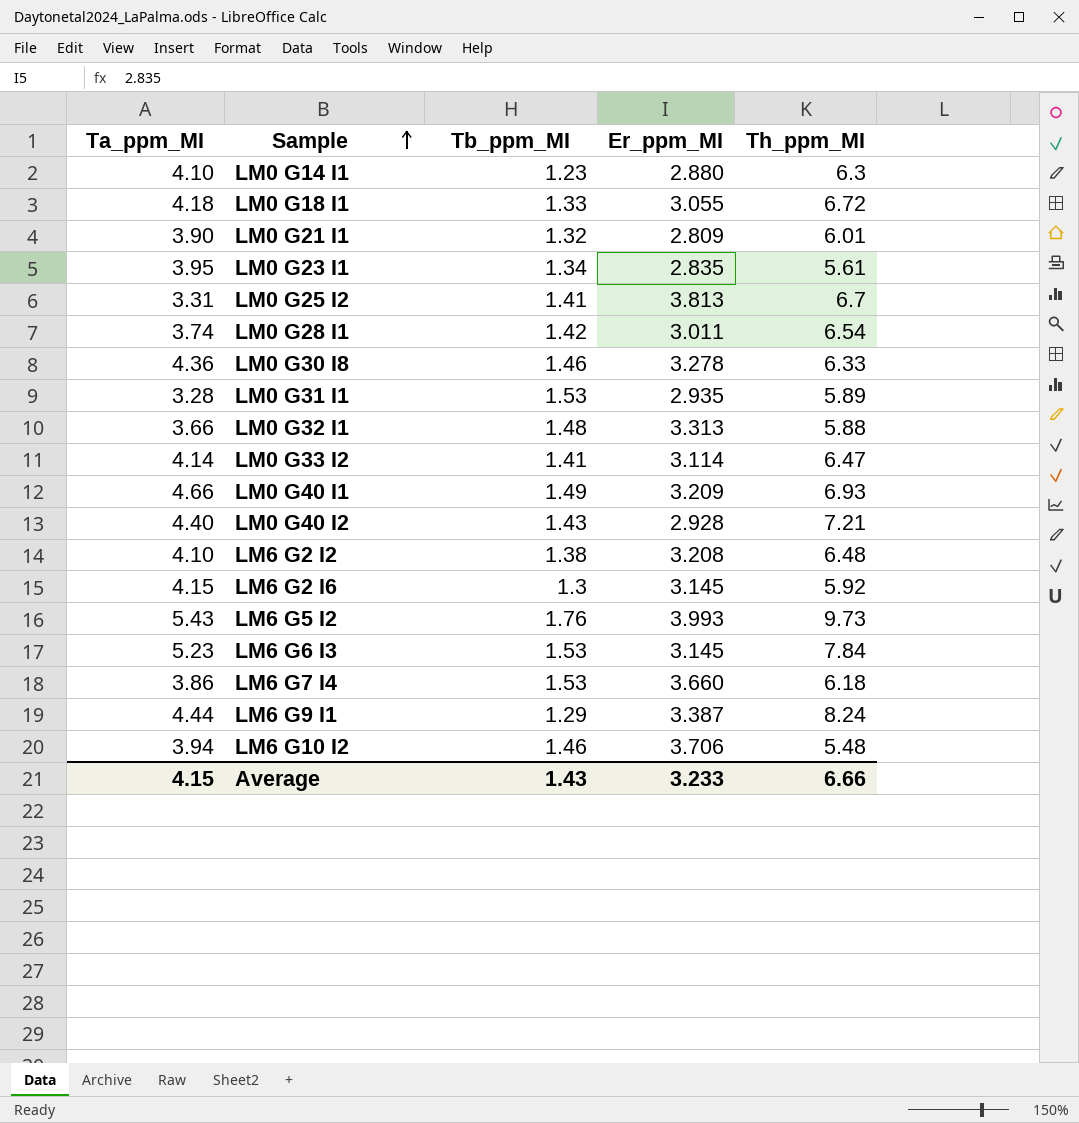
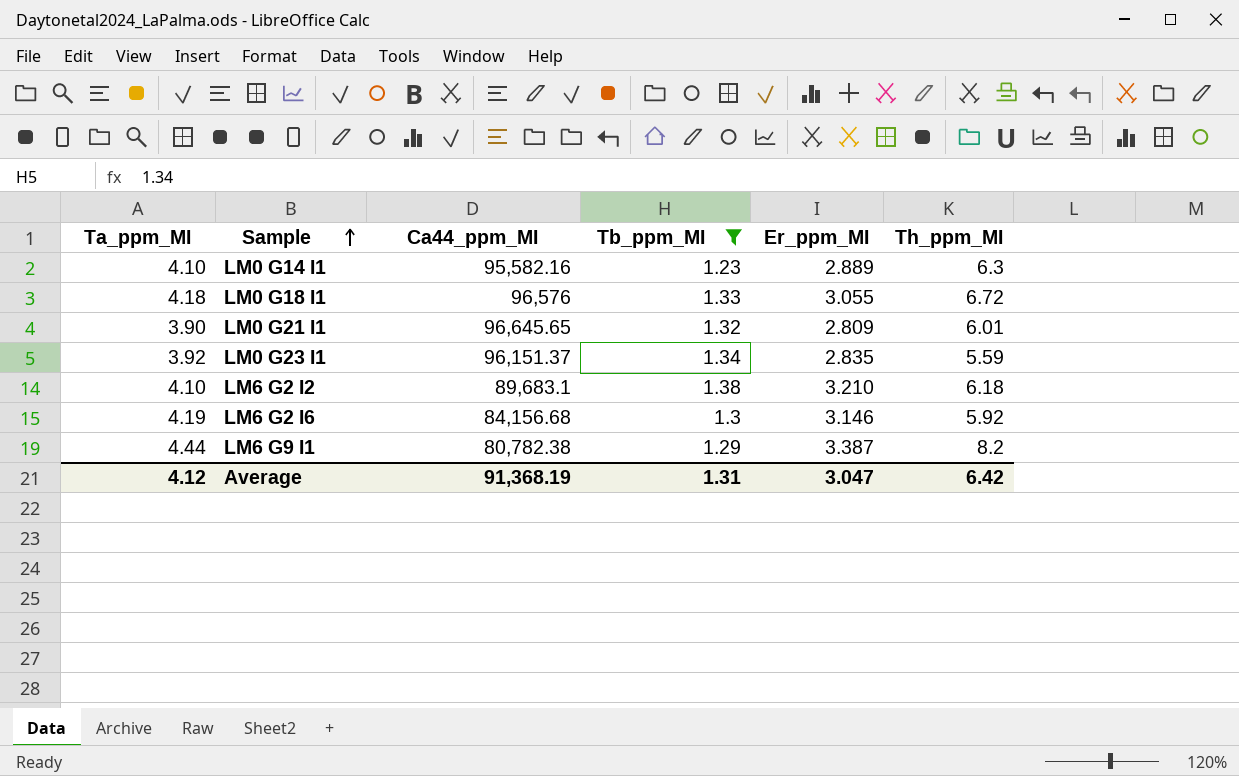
filter: none -> Tb_ppm_MI <= 1.38
column Ca44_ppm_MI | position: none -> 3
LM0 G14 I1 | Er_ppm_MI: 2.880 -> 2.889
LM0 G23 I1 | Ta_ppm_MI: 3.95 -> 3.92
LM0 G23 I1 | Th_ppm_MI: 5.61 -> 5.59
LM6 G2 I2 | Er_ppm_MI: 3.208 -> 3.210
LM6 G2 I2 | Th_ppm_MI: 6.48 -> 6.18
LM6 G2 I6 | Ta_ppm_MI: 4.15 -> 4.19
LM6 G2 I6 | Er_ppm_MI: 3.145 -> 3.146
LM6 G9 I1 | Th_ppm_MI: 8.24 -> 8.2
Average | Ta_ppm_MI: 4.15 -> 4.12
Average | Tb_ppm_MI: 1.43 -> 1.31
Average | Er_ppm_MI: 3.233 -> 3.047
Average | Th_ppm_MI: 6.66 -> 6.42

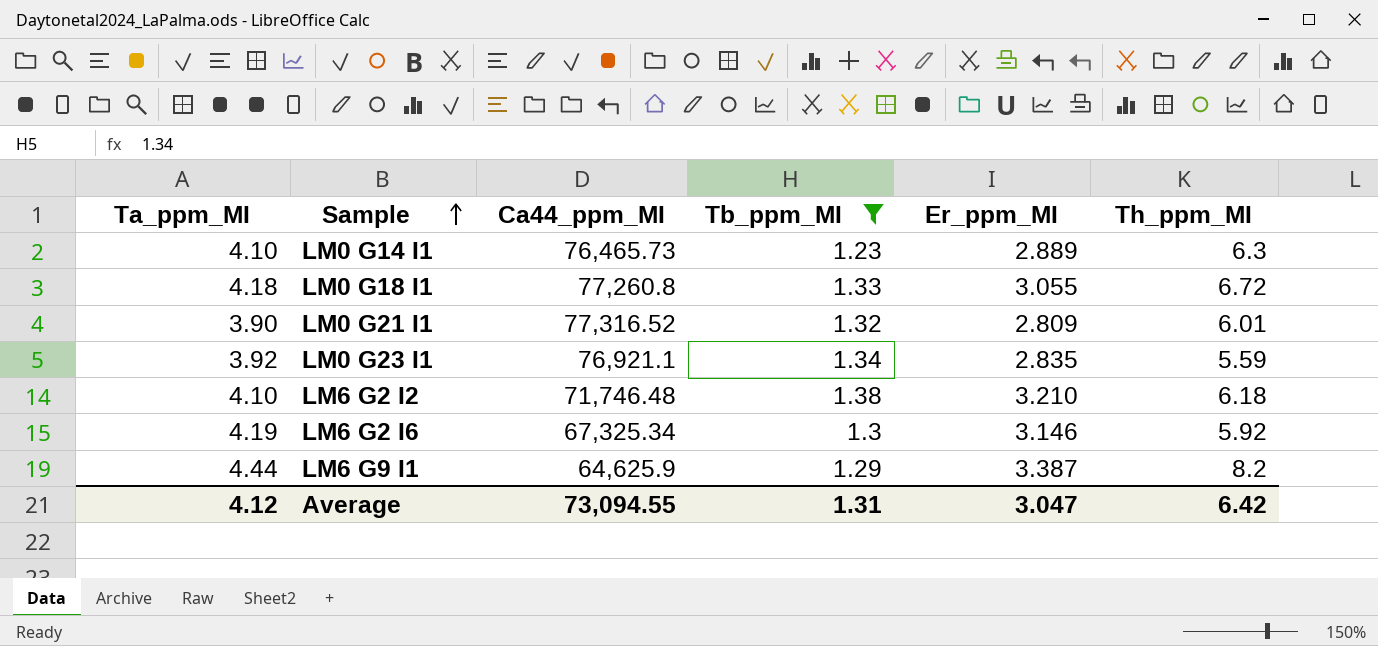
LM0 G14 I1 | Ca44_ppm_MI: 95,582.16 -> 76,465.73
LM0 G18 I1 | Ca44_ppm_MI: 96,576 -> 77,260.8
LM0 G21 I1 | Ca44_ppm_MI: 96,645.65 -> 77,316.52
LM0 G23 I1 | Ca44_ppm_MI: 96,151.37 -> 76,921.1
LM6 G2 I2 | Ca44_ppm_MI: 89,683.1 -> 71,746.48
LM6 G2 I6 | Ca44_ppm_MI: 84,156.68 -> 67,325.34
LM6 G9 I1 | Ca44_ppm_MI: 80,782.38 -> 64,625.9
Average | Ca44_ppm_MI: 91,368.19 -> 73,094.55

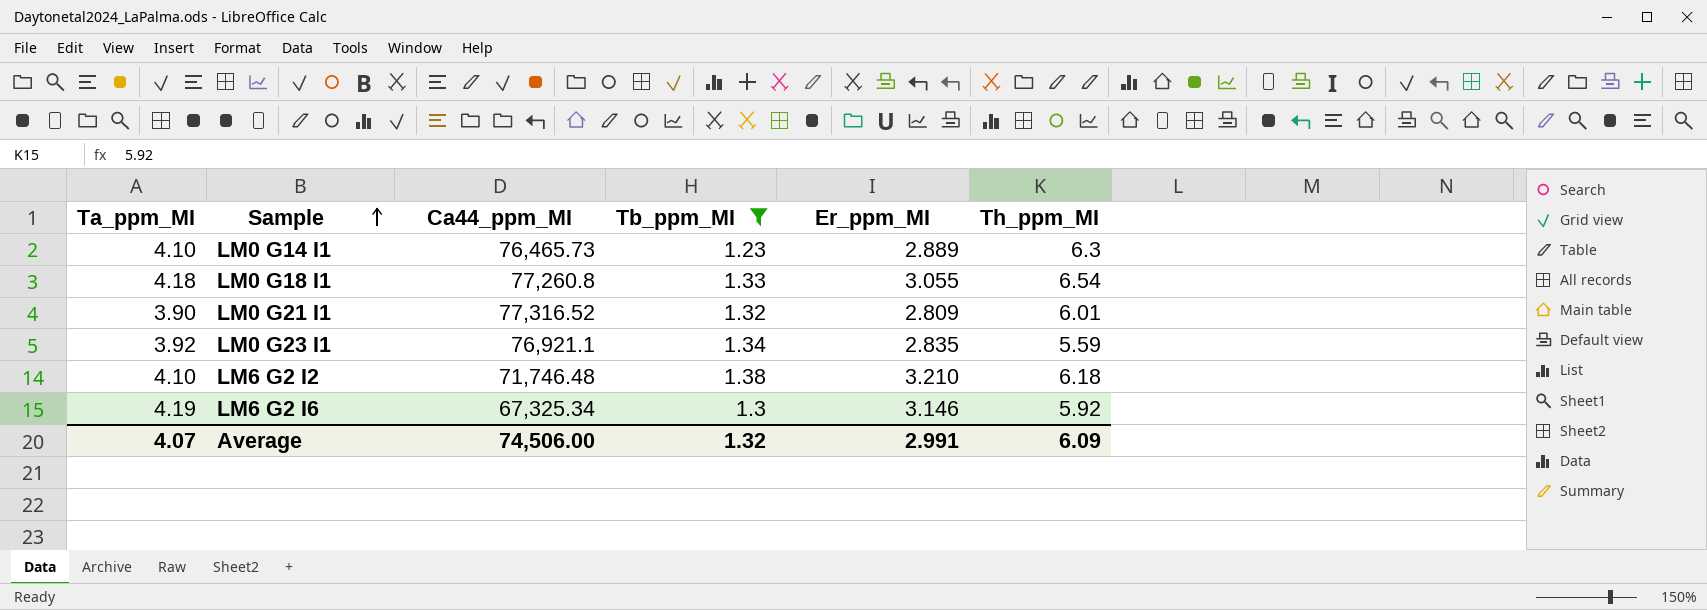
row LM6 G9 I1: 4.44 | 64,625.9 | 1.29 | 3.387 | 8.2 -> none
LM0 G18 I1 | Th_ppm_MI: 6.72 -> 6.54
Average | Ta_ppm_MI: 4.12 -> 4.07
Average | Ca44_ppm_MI: 73,094.55 -> 74,506.00
Average | Tb_ppm_MI: 1.31 -> 1.32
Average | Er_ppm_MI: 3.047 -> 2.991
Average | Th_ppm_MI: 6.42 -> 6.09

